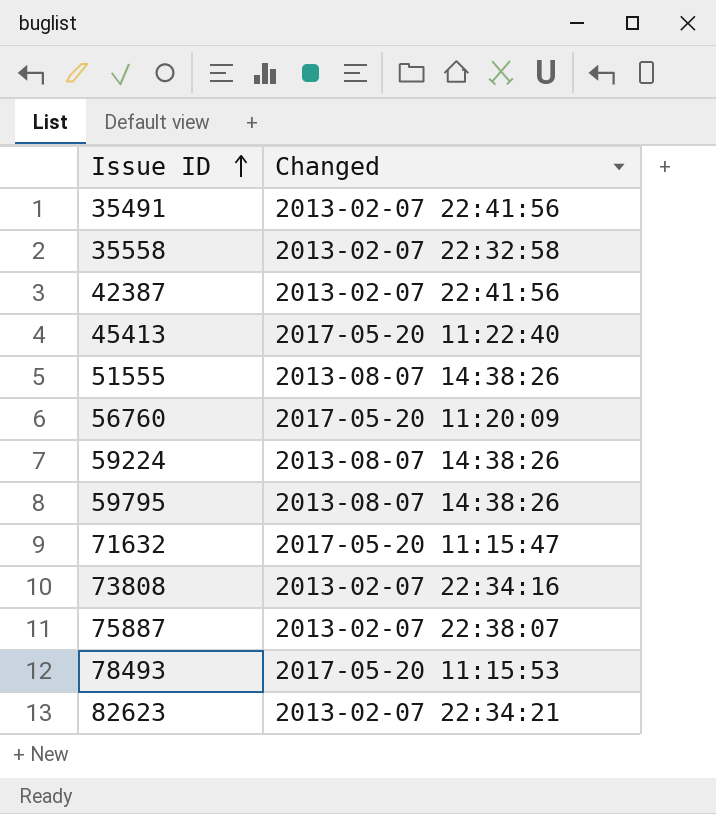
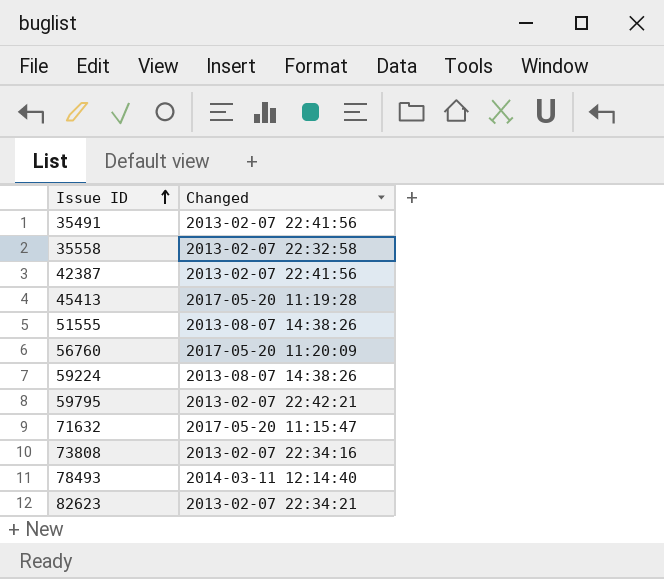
row 75887: 2013-02-07 22:38:07 -> none
45413 | Changed: 2017-05-20 11:22:40 -> 2017-05-20 11:19:28
59795 | Changed: 2013-08-07 14:38:26 -> 2013-02-07 22:42:21
78493 | Changed: 2017-05-20 11:15:53 -> 2014-03-11 12:14:40

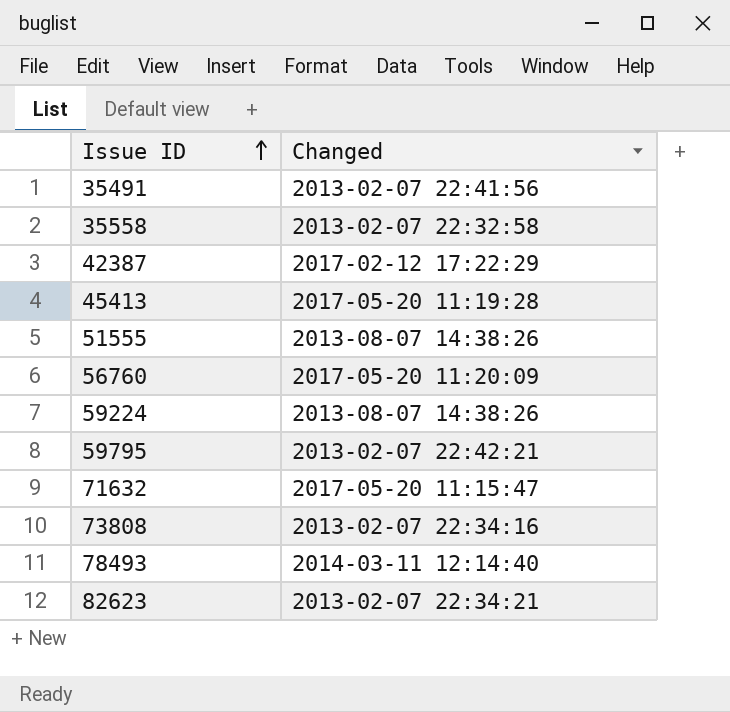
42387 | Changed: 2013-02-07 22:41:56 -> 2017-02-12 17:22:29

